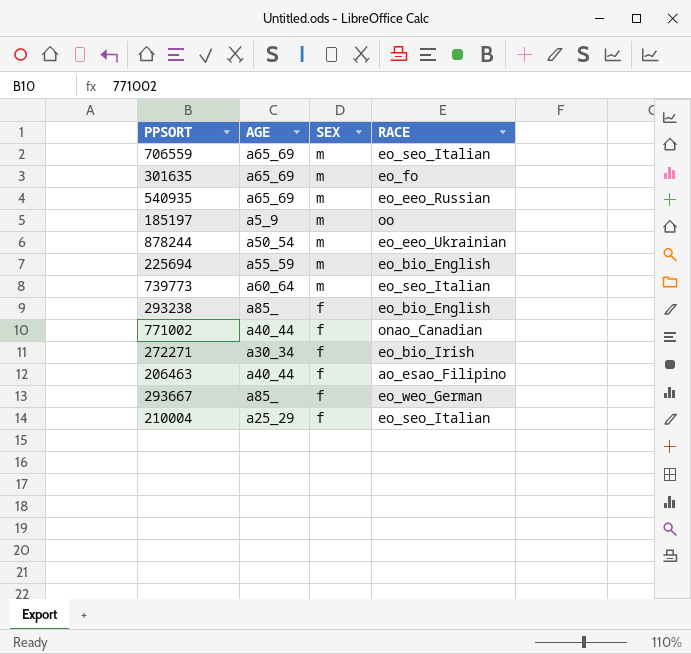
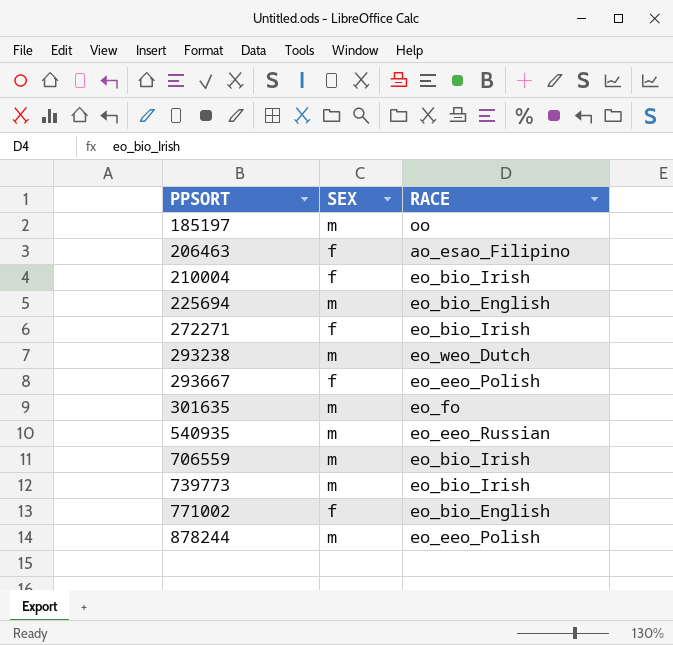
row order: SEX descending -> PPSORT ascending
column AGE | position: 2 -> none
210004 | RACE: eo_seo_Italian -> eo_bio_Irish
293238 | SEX: f -> m
293238 | RACE: eo_bio_English -> eo_weo_Dutch
293667 | RACE: eo_weo_German -> eo_eeo_Polish
706559 | RACE: eo_seo_Italian -> eo_bio_Irish
739773 | RACE: eo_seo_Italian -> eo_bio_Irish
771002 | RACE: onao_Canadian -> eo_bio_English
878244 | RACE: eo_eeo_Ukrainian -> eo_eeo_Polish

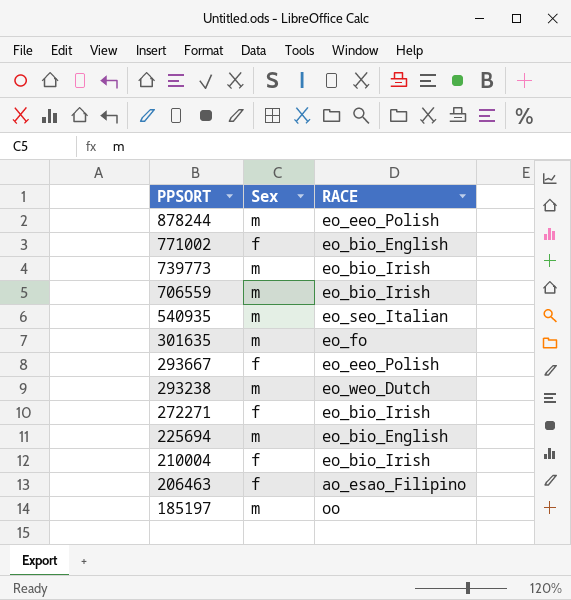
row order: PPSORT ascending -> PPSORT descending
column name: SEX -> Sex
540935 | RACE: eo_eeo_Russian -> eo_seo_Italian

